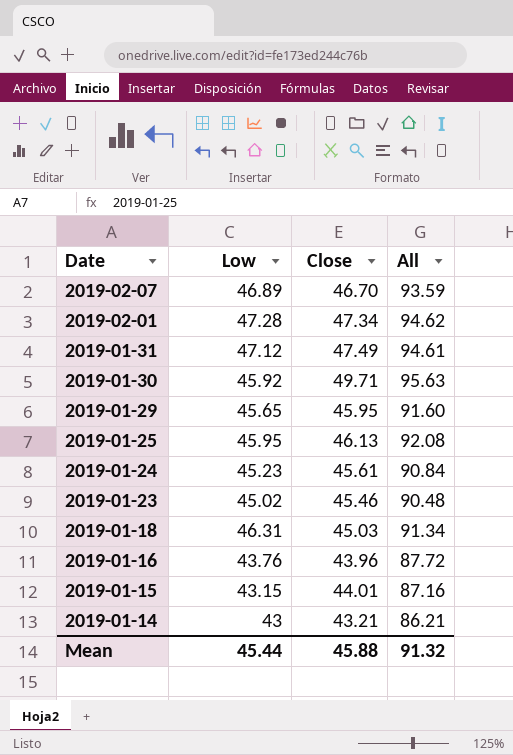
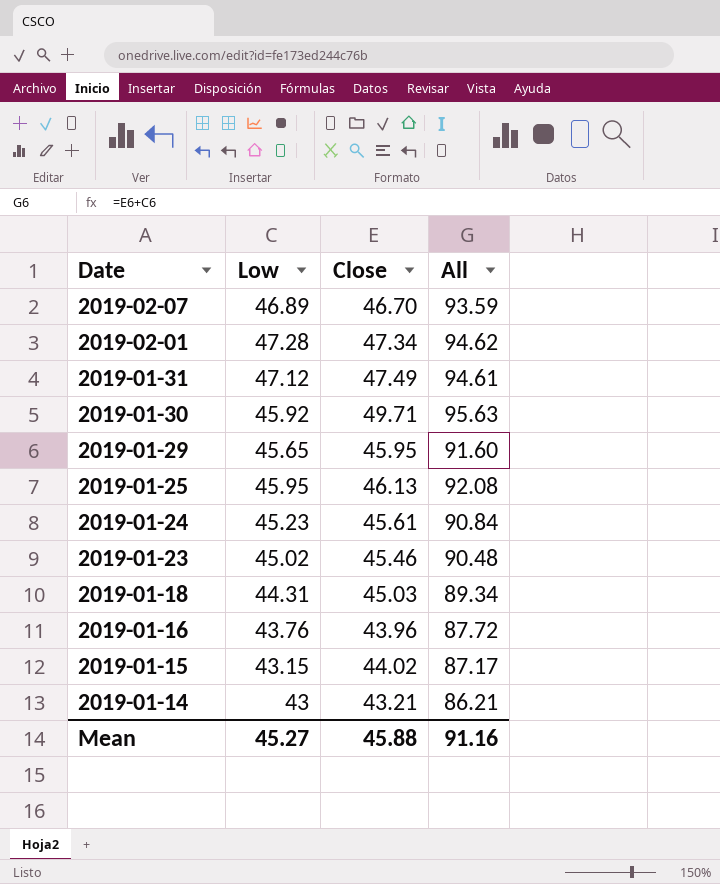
2019-01-18 | Low: 46.31 -> 44.31
2019-01-18 | All: 91.34 -> 89.34
2019-01-15 | Close: 44.01 -> 44.02
2019-01-15 | All: 87.16 -> 87.17
Mean | Low: 45.44 -> 45.27
Mean | All: 91.32 -> 91.16

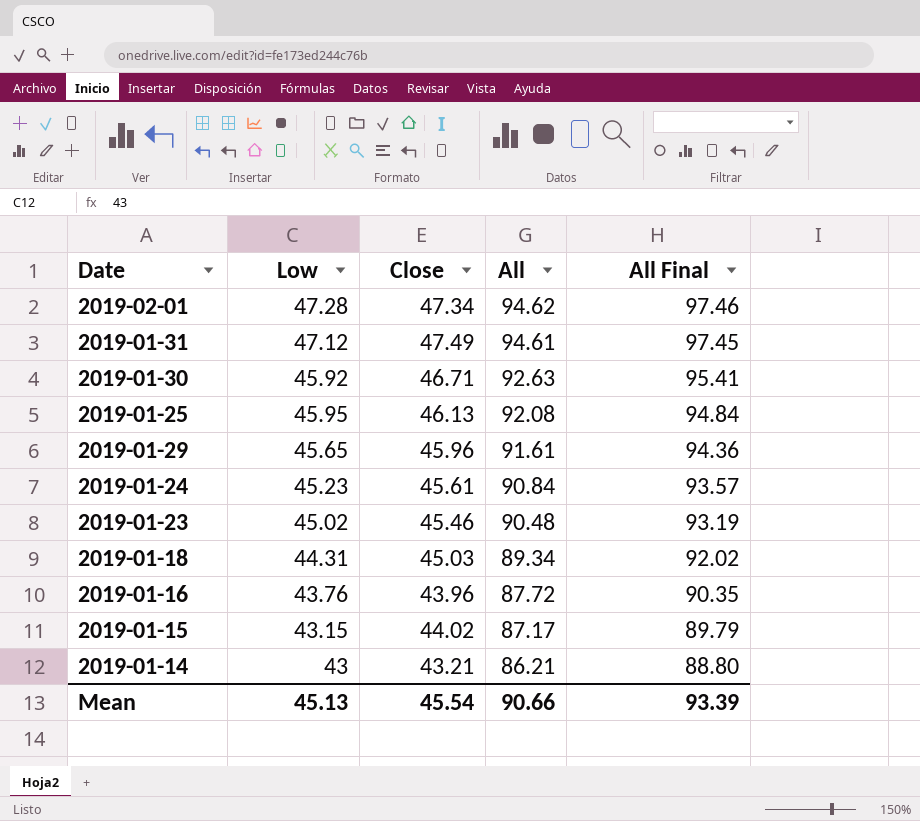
row order: Date descending -> All descending
column All Final | formula: none -> [All] * 1.03
row 2019-02-07: 46.89 | 46.70 | 93.59 -> none
2019-01-30 | Close: 49.71 -> 46.71
2019-01-30 | All: 95.63 -> 92.63
2019-01-29 | Close: 45.95 -> 45.96
2019-01-29 | All: 91.60 -> 91.61
Mean | Low: 45.27 -> 45.13
Mean | Close: 45.88 -> 45.54
Mean | All: 91.16 -> 90.66

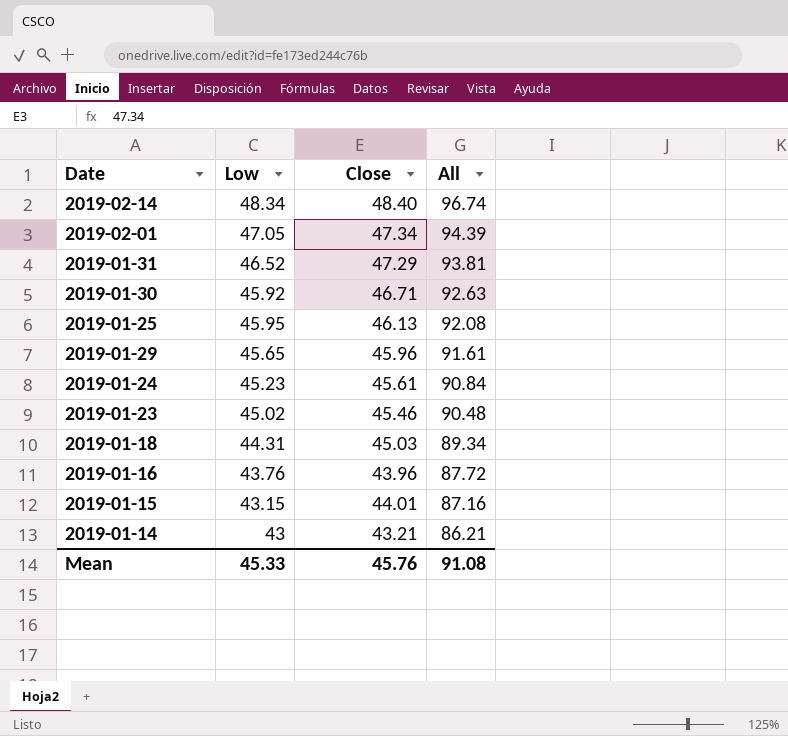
column All Final | formula: [All] * 1.03 -> none
row 2019-02-14: none -> 48.34 | 48.40 | 96.74
2019-02-01 | Low: 47.28 -> 47.05
2019-02-01 | All: 94.62 -> 94.39
2019-01-31 | Low: 47.12 -> 46.52
2019-01-31 | Close: 47.49 -> 47.29
2019-01-31 | All: 94.61 -> 93.81
2019-01-15 | Close: 44.02 -> 44.01
2019-01-15 | All: 87.17 -> 87.16
Mean | Low: 45.13 -> 45.33
Mean | Close: 45.54 -> 45.76
Mean | All: 90.66 -> 91.08

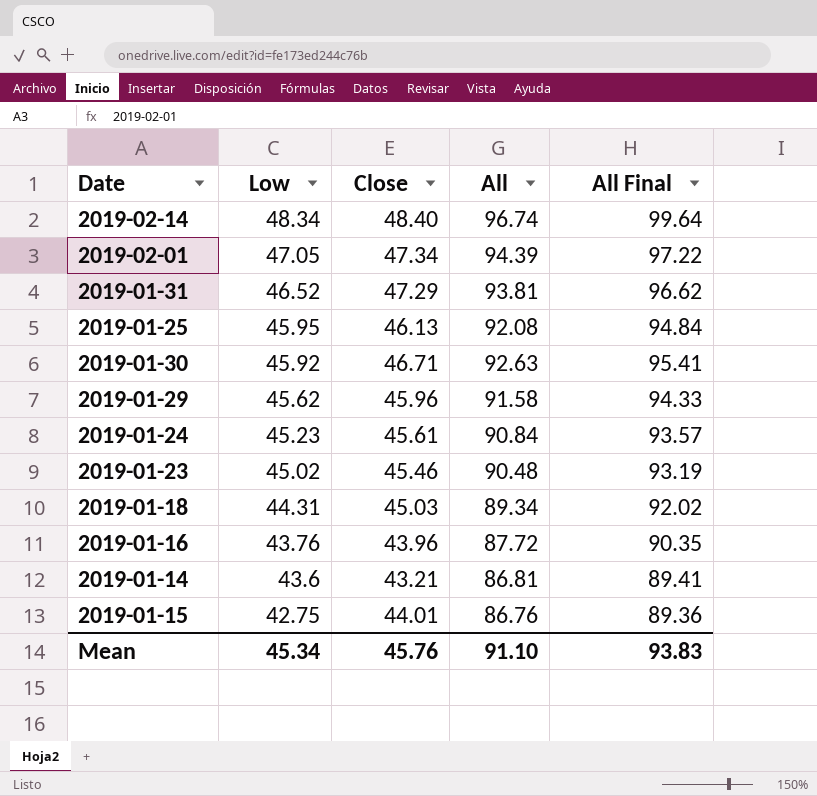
row order: All descending -> Low descending
column All Final | formula: none -> [All] * 1.03
2019-01-29 | Low: 45.65 -> 45.62
2019-01-29 | All: 91.61 -> 91.58
2019-01-14 | Low: 43 -> 43.6
2019-01-14 | All: 86.21 -> 86.81
2019-01-15 | Low: 43.15 -> 42.75
2019-01-15 | All: 87.16 -> 86.76
Mean | Low: 45.33 -> 45.34
Mean | All: 91.08 -> 91.10

